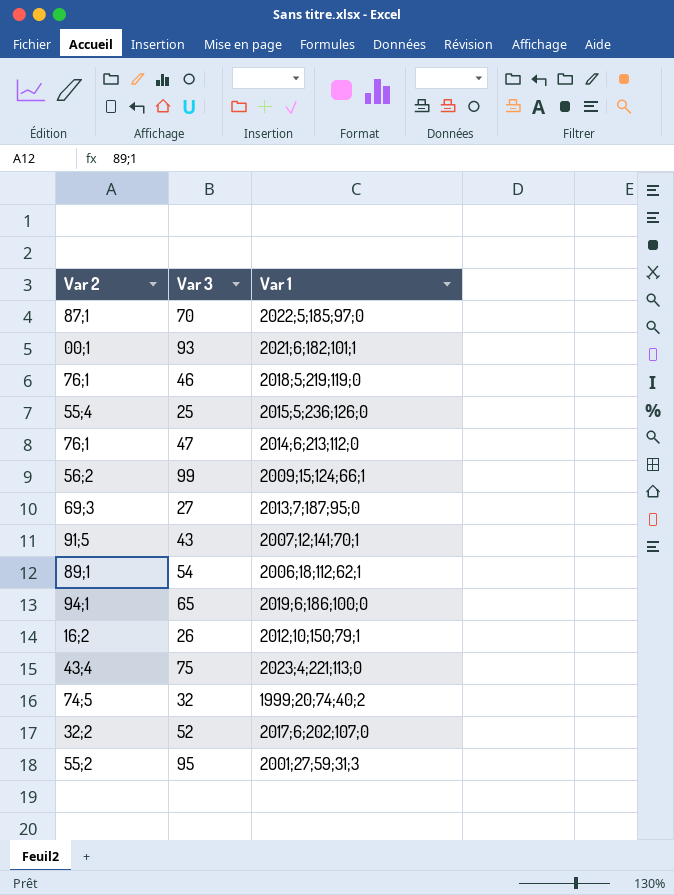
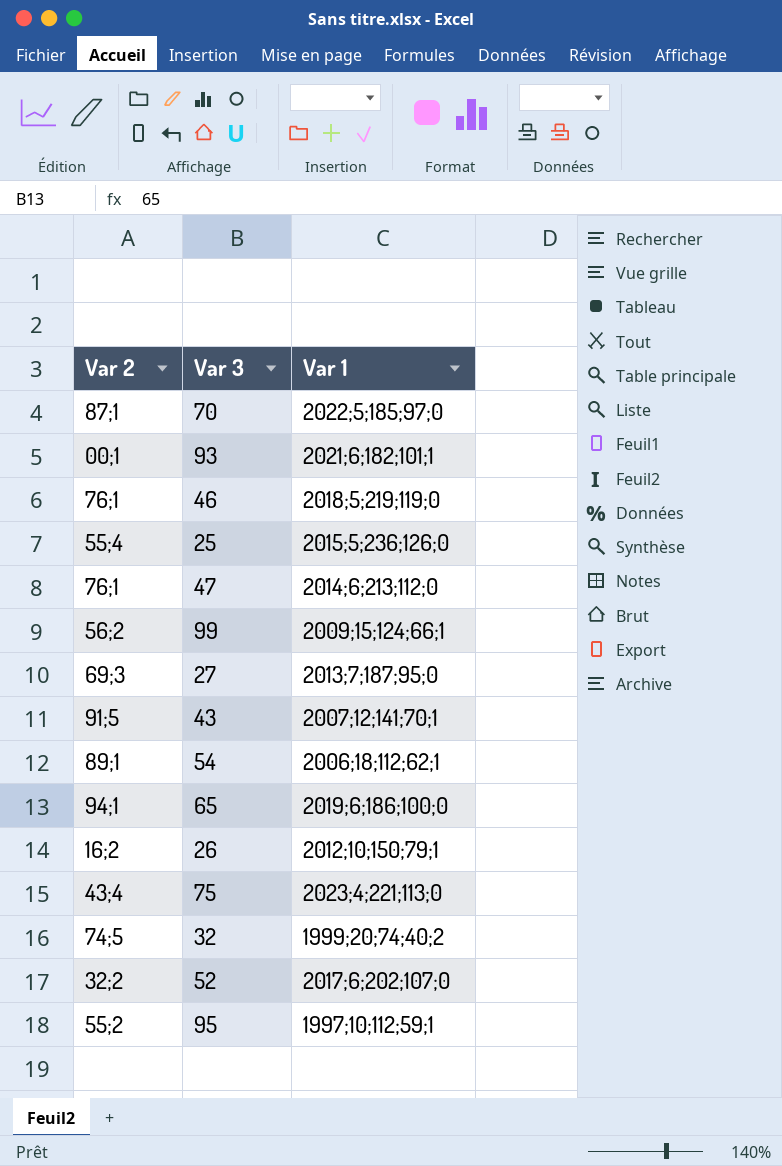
95 | Var 1: 2001;27;59;31;3 -> 1997;10;112;59;1

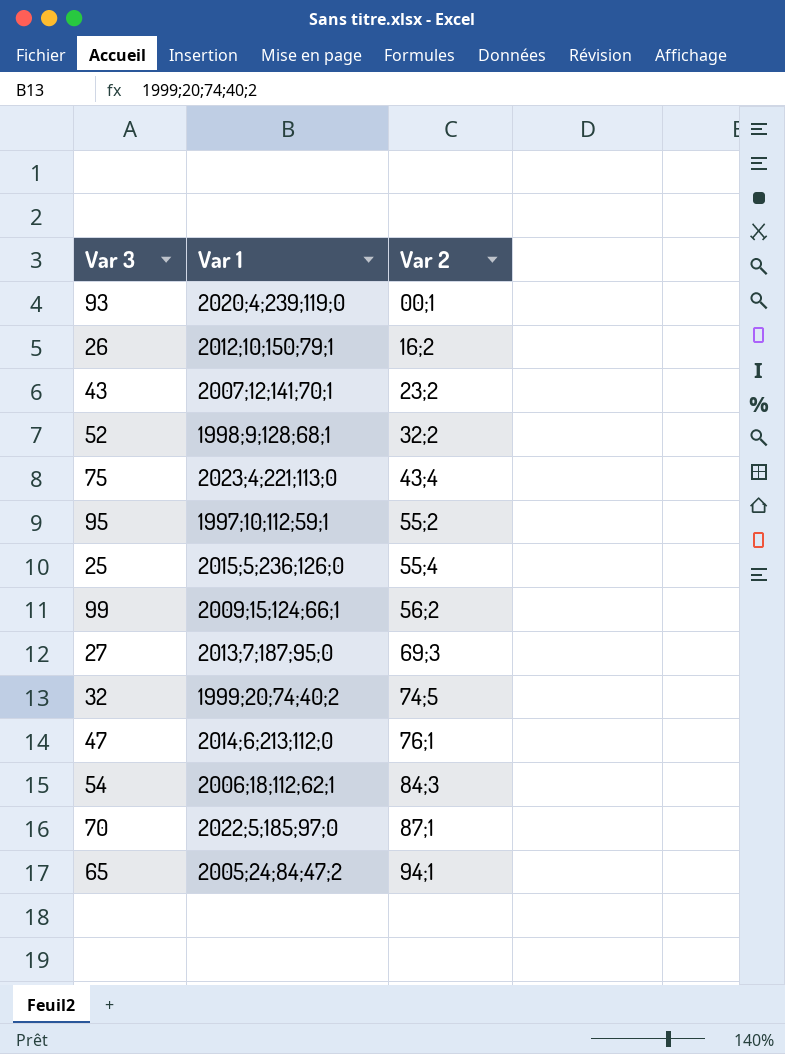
row order: none -> Var 2 ascending
column Var 2 | position: 1 -> 3
row 46: 76;1 | 2018;5;219;119;0 -> none
93 | Var 1: 2021;6;182;101;1 -> 2020;4;239;119;0
43 | Var 2: 91;5 -> 23;2
52 | Var 1: 2017;6;202;107;0 -> 1998;9;128;68;1
54 | Var 2: 89;1 -> 84;3
65 | Var 1: 2019;6;186;100;0 -> 2005;24;84;47;2

